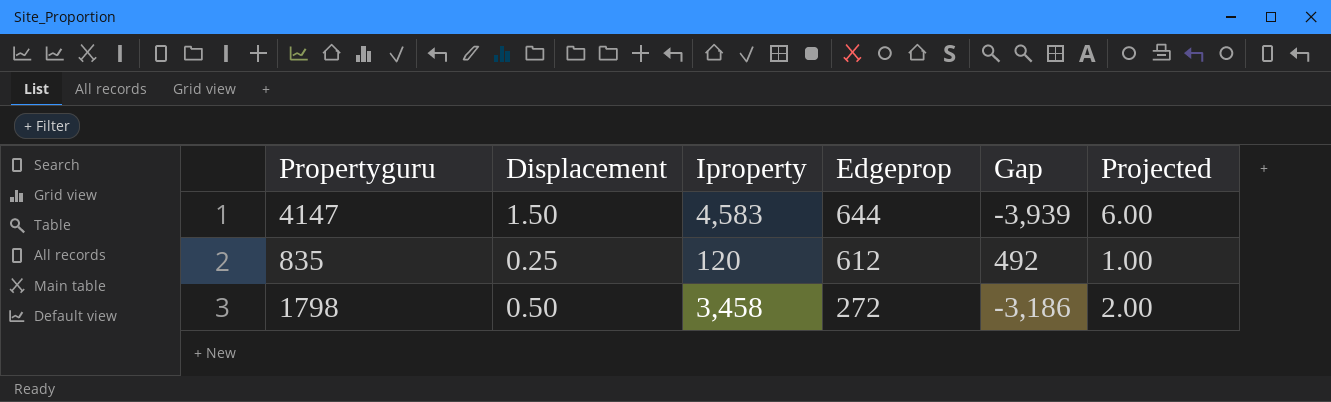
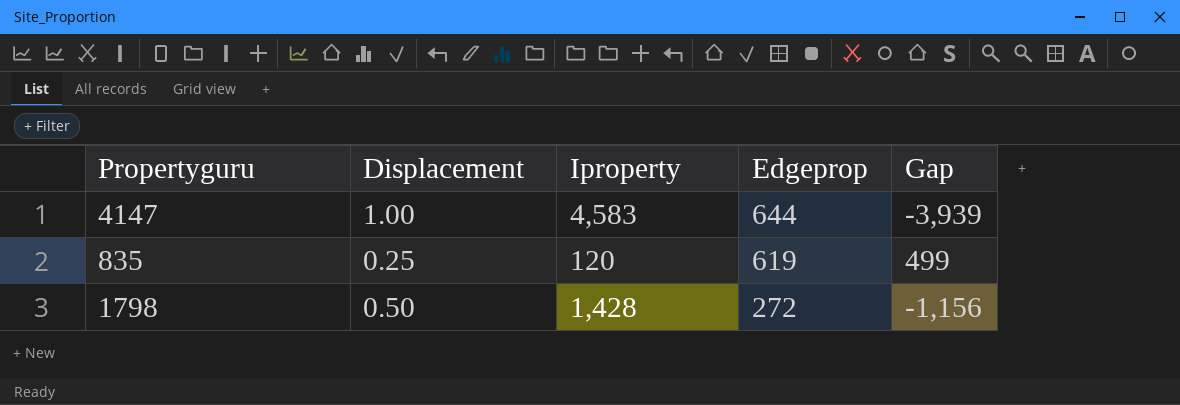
column Projected | formula: [Displacement] * 4 -> none
4147 | Displacement: 1.50 -> 1.00
835 | Edgeprop: 612 -> 619
835 | Gap: 492 -> 499
1798 | Iproperty: 3,458 -> 1,428
1798 | Gap: -3,186 -> -1,156

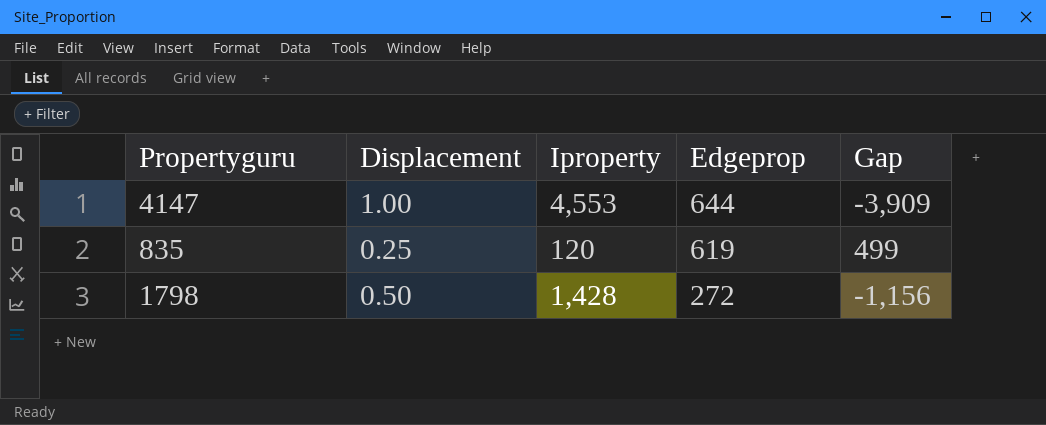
4147 | Iproperty: 4,583 -> 4,553
4147 | Gap: -3,939 -> -3,909

